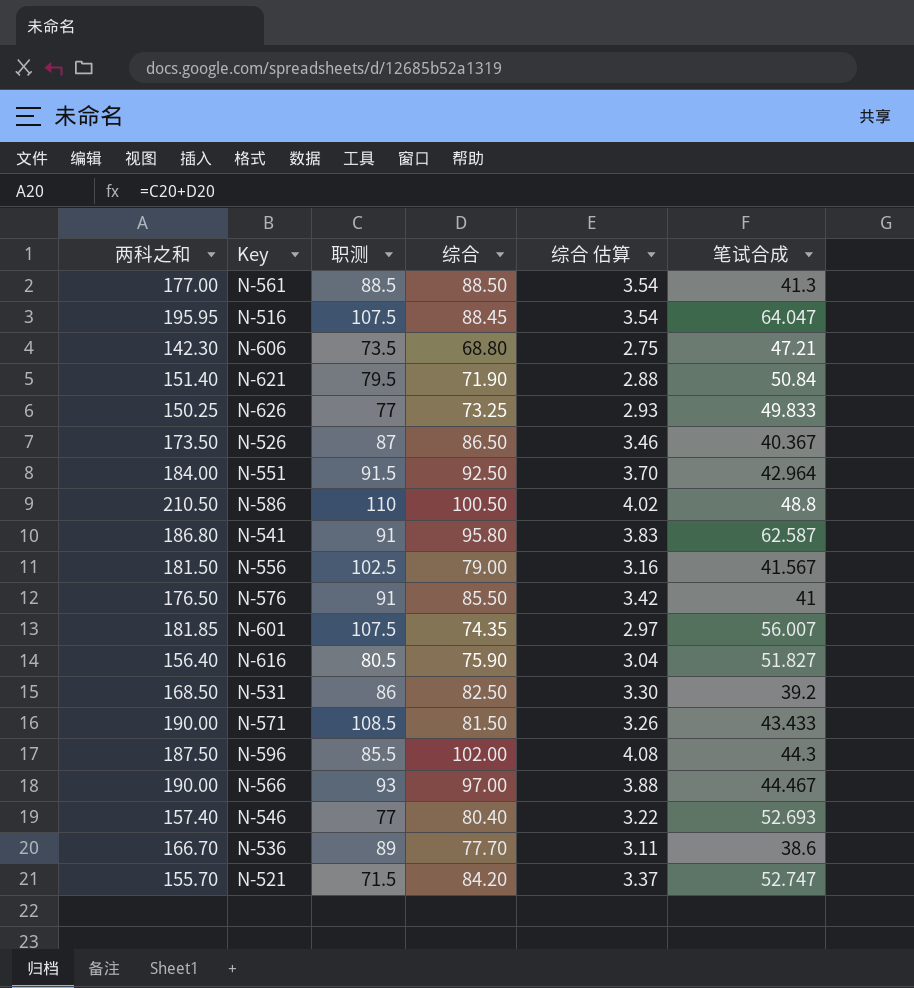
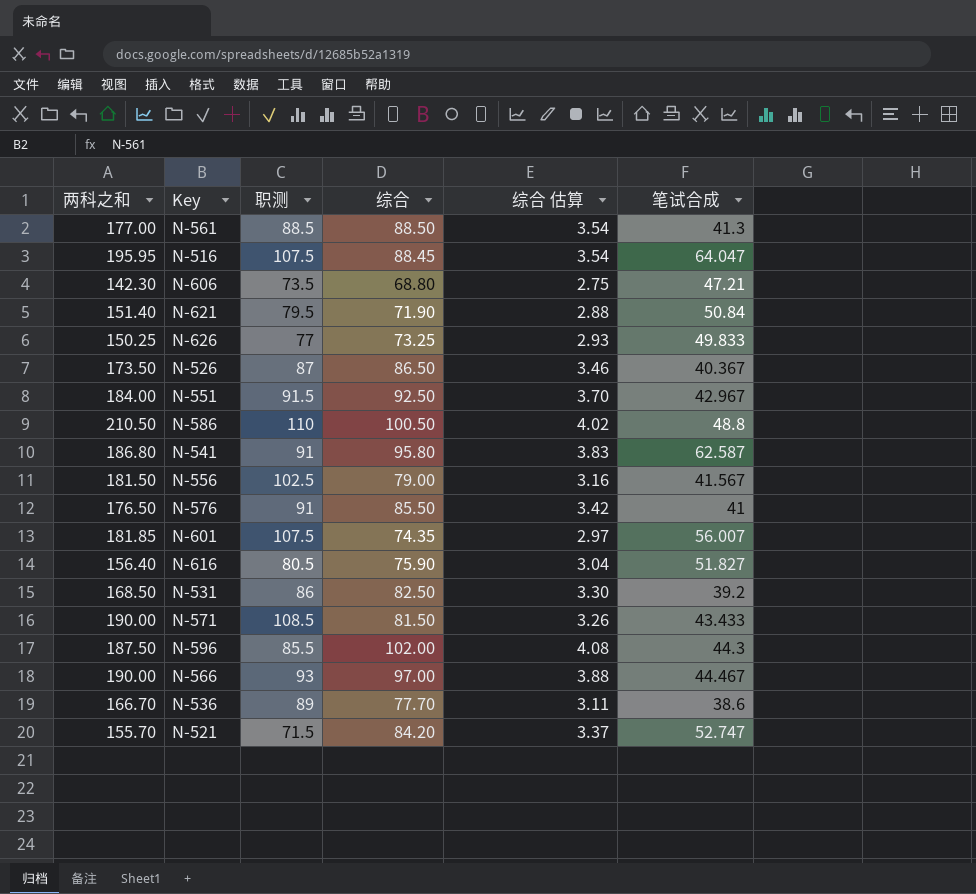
row N-546: 157.40 | 77 | 80.40 | 3.22 | 52.693 -> none
N-551 | 笔试合成: 42.964 -> 42.967

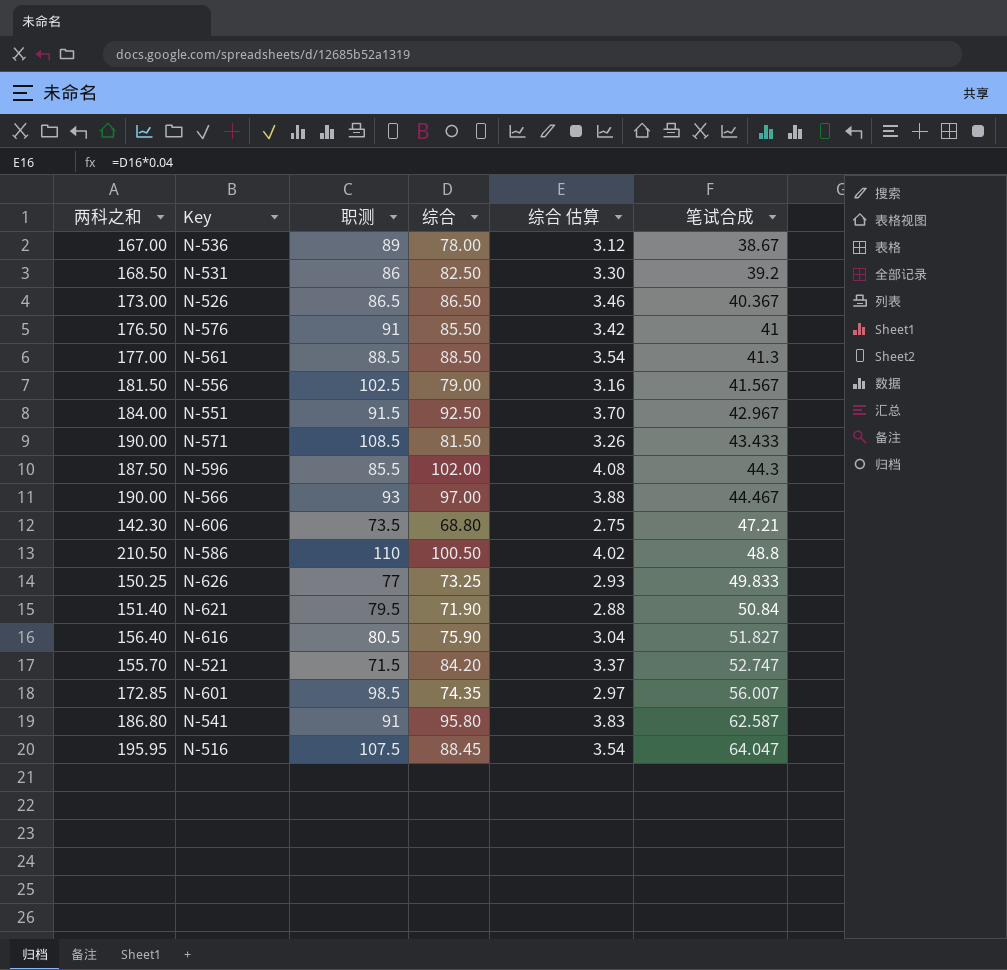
row order: none -> 笔试合成 ascending
N-536 | 两科之和: 166.70 -> 167.00
N-536 | 综合: 77.70 -> 78.00
N-536 | 综合 估算: 3.11 -> 3.12
N-536 | 笔试合成: 38.6 -> 38.67
N-526 | 两科之和: 173.50 -> 173.00
N-526 | 职测: 87 -> 86.5
N-601 | 两科之和: 181.85 -> 172.85
N-601 | 职测: 107.5 -> 98.5

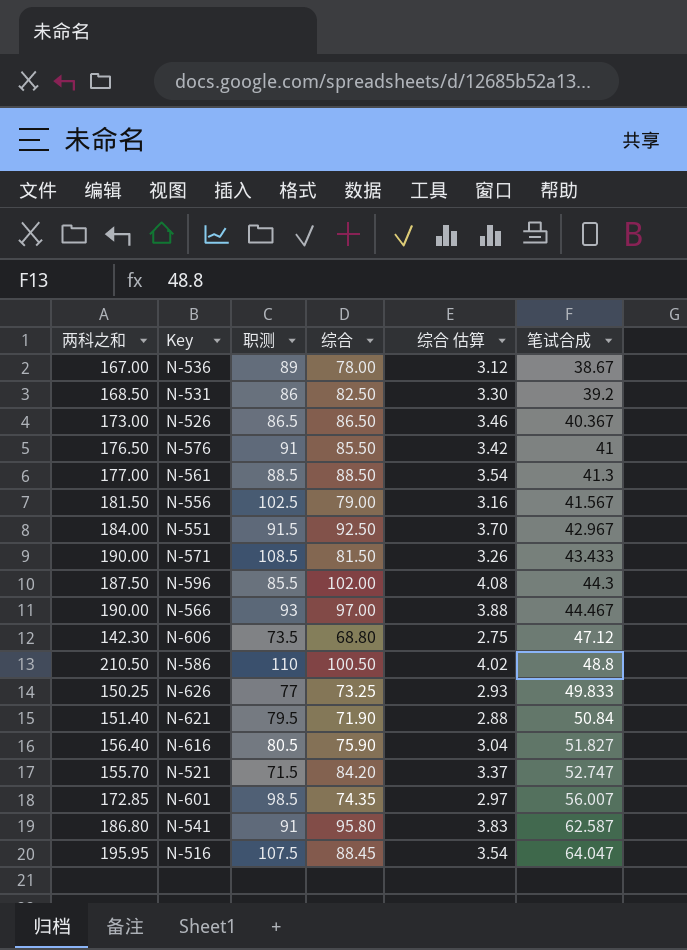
N-606 | 笔试合成: 47.21 -> 47.12

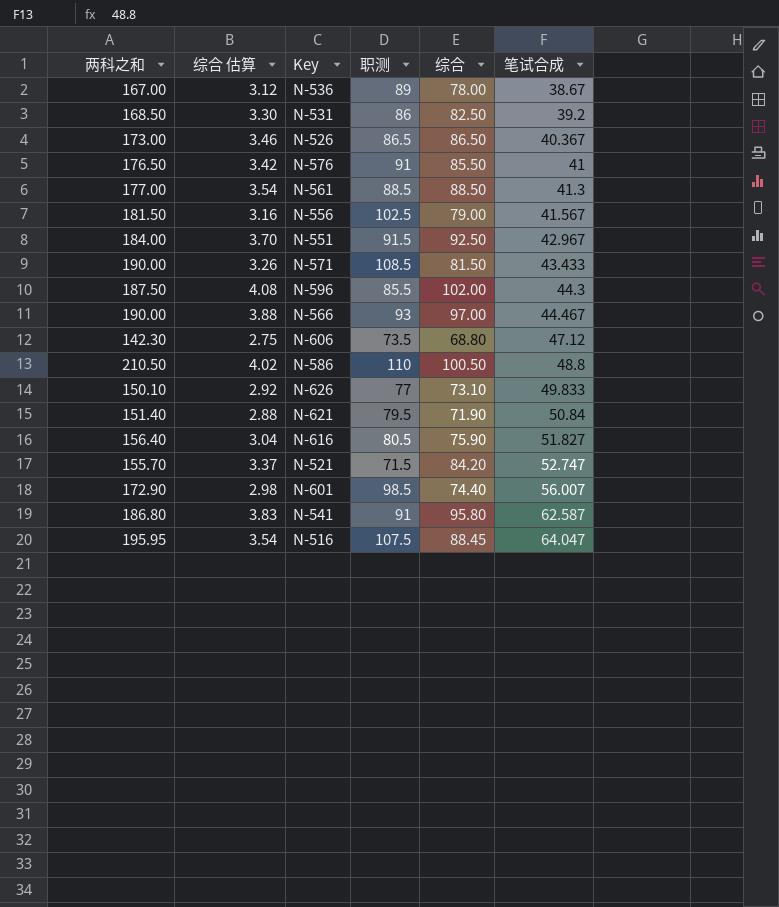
column 综合 估算 | position: 5 -> 2
N-626 | 两科之和: 150.25 -> 150.10
N-626 | 综合 估算: 2.93 -> 2.92
N-626 | 综合: 73.25 -> 73.10
N-601 | 两科之和: 172.85 -> 172.90
N-601 | 综合 估算: 2.97 -> 2.98
N-601 | 综合: 74.35 -> 74.40

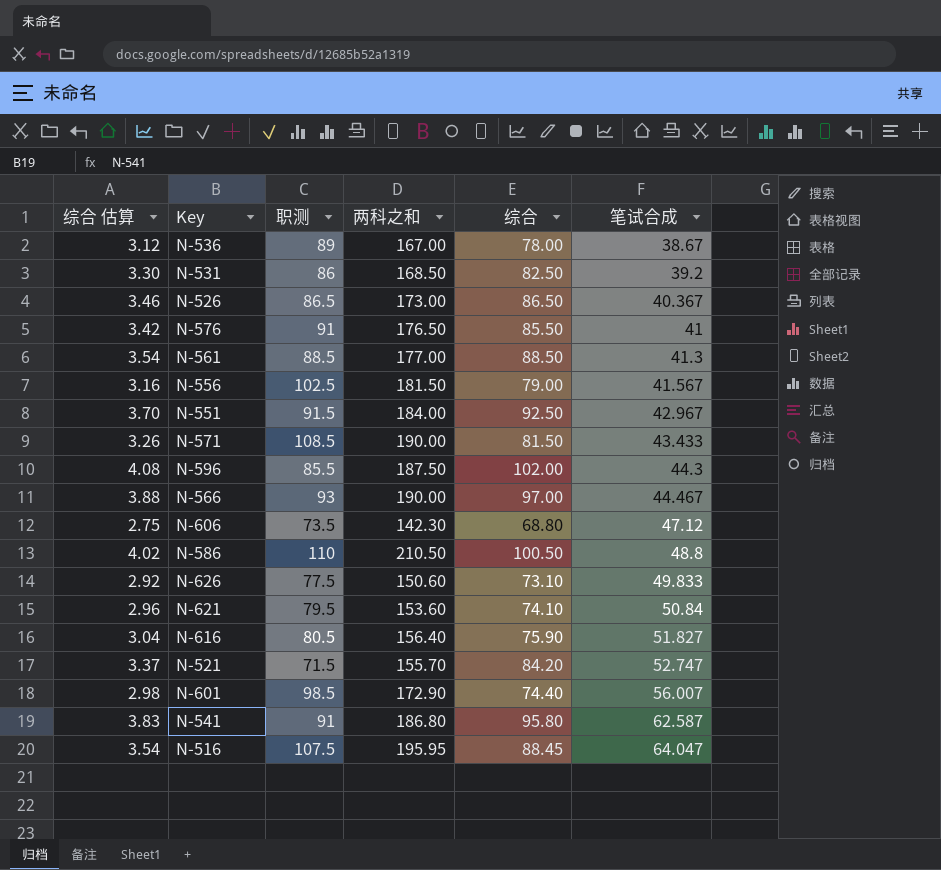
column 两科之和 | position: 1 -> 4
N-626 | 职测: 77 -> 77.5
N-626 | 两科之和: 150.10 -> 150.60
N-621 | 综合 估算: 2.88 -> 2.96
N-621 | 两科之和: 151.40 -> 153.60
N-621 | 综合: 71.90 -> 74.10

